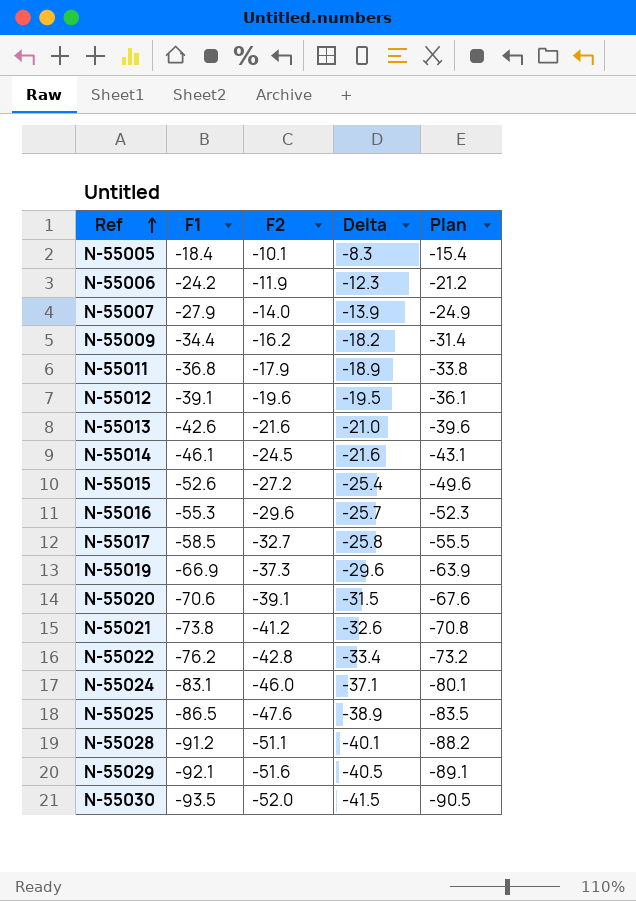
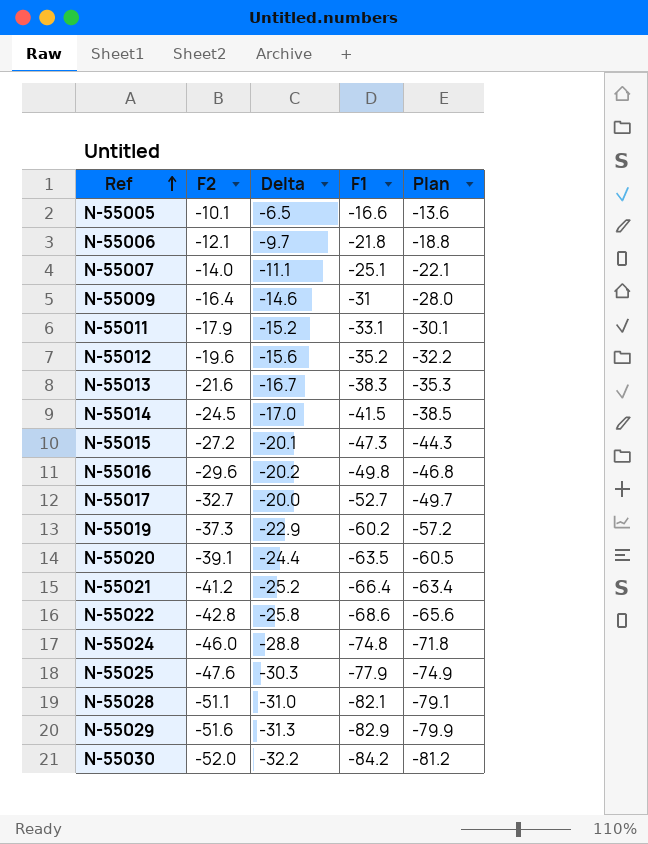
column F1 | position: 2 -> 4
N-55005 | Delta: -8.3 -> -6.5
N-55005 | F1: -18.4 -> -16.6
N-55005 | Plan: -15.4 -> -13.6
N-55006 | F2: -11.9 -> -12.1
N-55006 | Delta: -12.3 -> -9.7
N-55006 | F1: -24.2 -> -21.8
N-55006 | Plan: -21.2 -> -18.8
N-55007 | Delta: -13.9 -> -11.1
N-55007 | F1: -27.9 -> -25.1
N-55007 | Plan: -24.9 -> -22.1
N-55009 | F2: -16.2 -> -16.4
N-55009 | Delta: -18.2 -> -14.6
N-55009 | F1: -34.4 -> -31
N-55009 | Plan: -31.4 -> -28.0
N-55011 | Delta: -18.9 -> -15.2
N-55011 | F1: -36.8 -> -33.1
N-55011 | Plan: -33.8 -> -30.1
N-55012 | Delta: -19.5 -> -15.6
N-55012 | F1: -39.1 -> -35.2
N-55012 | Plan: -36.1 -> -32.2
N-55013 | Delta: -21.0 -> -16.7
N-55013 | F1: -42.6 -> -38.3
N-55013 | Plan: -39.6 -> -35.3
N-55014 | Delta: -21.6 -> -17.0
N-55014 | F1: -46.1 -> -41.5
N-55014 | Plan: -43.1 -> -38.5
N-55015 | Delta: -25.4 -> -20.1
N-55015 | F1: -52.6 -> -47.3
N-55015 | Plan: -49.6 -> -44.3
N-55016 | Delta: -25.7 -> -20.2
N-55016 | F1: -55.3 -> -49.8
N-55016 | Plan: -52.3 -> -46.8
N-55017 | Delta: -25.8 -> -20.0
N-55017 | F1: -58.5 -> -52.7
N-55017 | Plan: -55.5 -> -49.7
N-55019 | Delta: -29.6 -> -22.9
N-55019 | F1: -66.9 -> -60.2
N-55019 | Plan: -63.9 -> -57.2
N-55020 | Delta: -31.5 -> -24.4
N-55020 | F1: -70.6 -> -63.5
N-55020 | Plan: -67.6 -> -60.5
N-55021 | Delta: -32.6 -> -25.2
N-55021 | F1: -73.8 -> -66.4
N-55021 | Plan: -70.8 -> -63.4
N-55022 | Delta: -33.4 -> -25.8
N-55022 | F1: -76.2 -> -68.6
N-55022 | Plan: -73.2 -> -65.6
N-55024 | Delta: -37.1 -> -28.8
N-55024 | F1: -83.1 -> -74.8
N-55024 | Plan: -80.1 -> -71.8
N-55025 | Delta: -38.9 -> -30.3
N-55025 | F1: -86.5 -> -77.9
N-55025 | Plan: -83.5 -> -74.9
N-55028 | Delta: -40.1 -> -31.0
N-55028 | F1: -91.2 -> -82.1
N-55028 | Plan: -88.2 -> -79.1
N-55029 | Delta: -40.5 -> -31.3
N-55029 | F1: -92.1 -> -82.9
N-55029 | Plan: -89.1 -> -79.9
N-55030 | Delta: -41.5 -> -32.2
N-55030 | F1: -93.5 -> -84.2
N-55030 | Plan: -90.5 -> -81.2

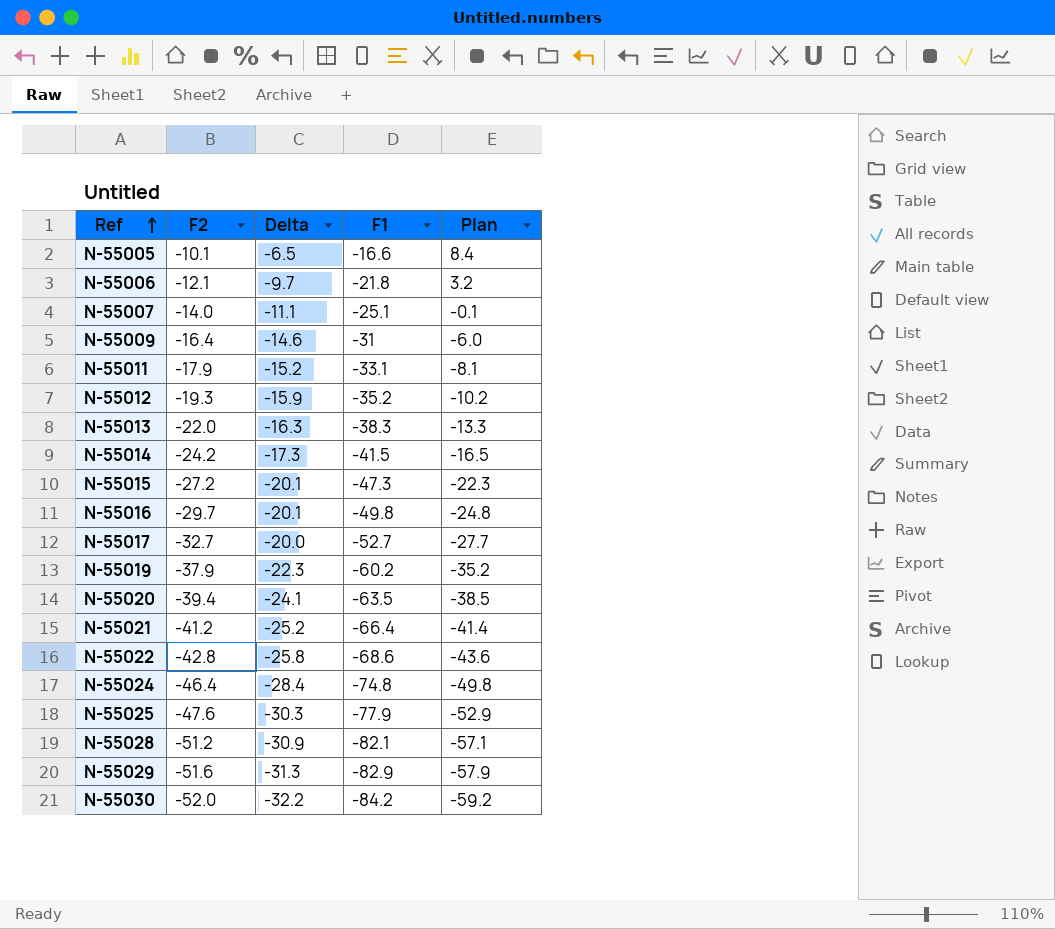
column Plan | formula: [F1] + 3 -> [F1] + 25
N-55012 | F2: -19.6 -> -19.3
N-55012 | Delta: -15.6 -> -15.9
N-55013 | F2: -21.6 -> -22.0
N-55013 | Delta: -16.7 -> -16.3
N-55014 | F2: -24.5 -> -24.2
N-55014 | Delta: -17.0 -> -17.3
N-55016 | F2: -29.6 -> -29.7
N-55016 | Delta: -20.2 -> -20.1
N-55019 | F2: -37.3 -> -37.9
N-55019 | Delta: -22.9 -> -22.3
N-55020 | F2: -39.1 -> -39.4
N-55020 | Delta: -24.4 -> -24.1
N-55024 | F2: -46.0 -> -46.4
N-55024 | Delta: -28.8 -> -28.4
N-55028 | F2: -51.1 -> -51.2
N-55028 | Delta: -31.0 -> -30.9

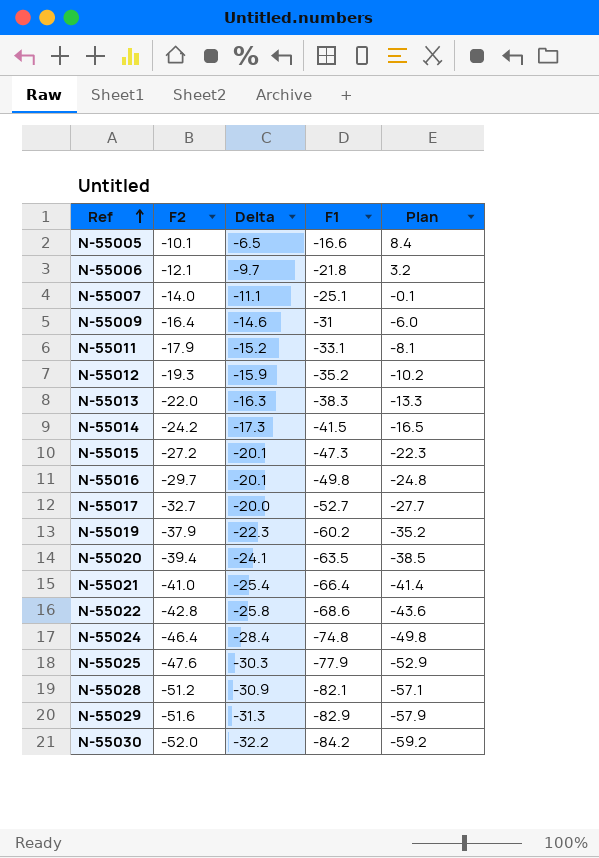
N-55021 | F2: -41.2 -> -41.0
N-55021 | Delta: -25.2 -> -25.4

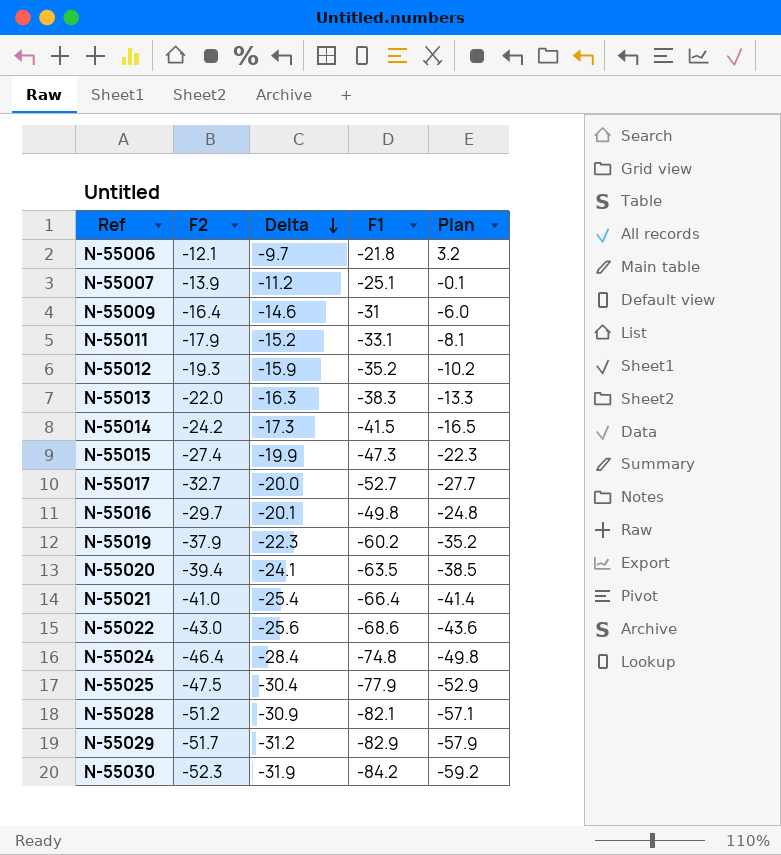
row order: Ref ascending -> Delta descending
row N-55005: -10.1 | -6.5 | -16.6 | 8.4 -> none
N-55007 | F2: -14.0 -> -13.9
N-55007 | Delta: -11.1 -> -11.2
N-55015 | F2: -27.2 -> -27.4
N-55015 | Delta: -20.1 -> -19.9
N-55022 | F2: -42.8 -> -43.0
N-55022 | Delta: -25.8 -> -25.6
N-55025 | F2: -47.6 -> -47.5
N-55025 | Delta: -30.3 -> -30.4
N-55029 | F2: -51.6 -> -51.7
N-55029 | Delta: -31.3 -> -31.2
N-55030 | F2: -52.0 -> -52.3
N-55030 | Delta: -32.2 -> -31.9

